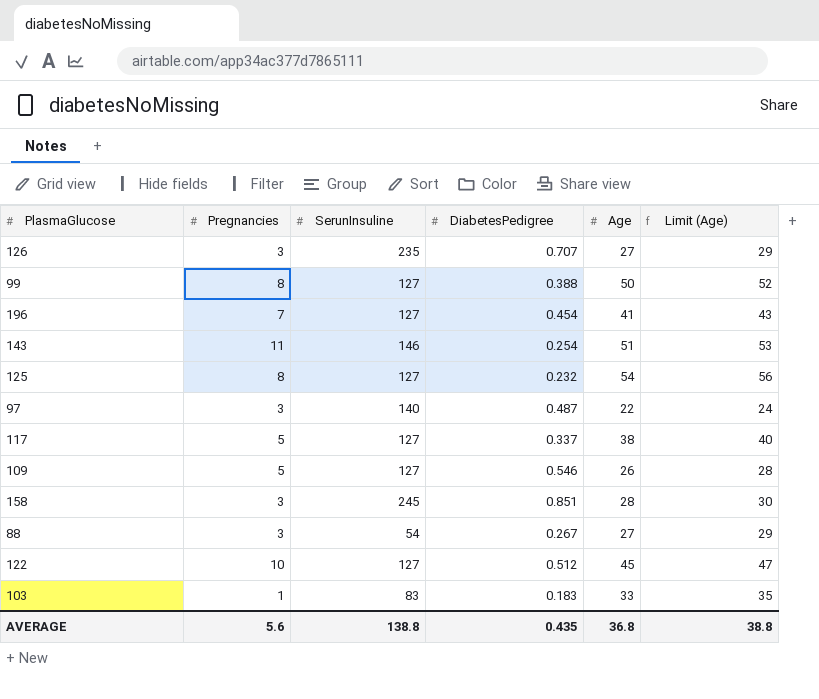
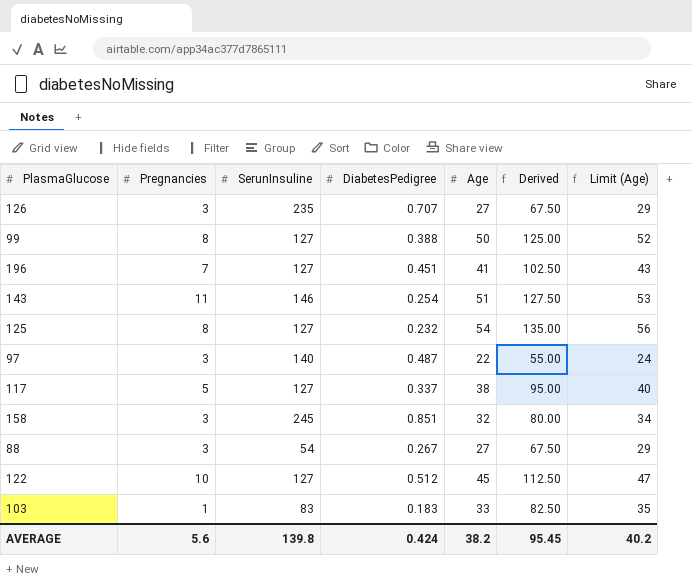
column Derived | formula: none -> [Age] * 2.5
row 109: 5 | 127 | 0.546 | 26 | 28 -> none
196 | DiabetesPedigree: 0.454 -> 0.451
158 | Age: 28 -> 32
158 | Limit (Age): 30 -> 34
AVERAGE | SerunInsuline: 138.8 -> 139.8
AVERAGE | DiabetesPedigree: 0.435 -> 0.424
AVERAGE | Age: 36.8 -> 38.2
AVERAGE | Limit (Age): 38.8 -> 40.2

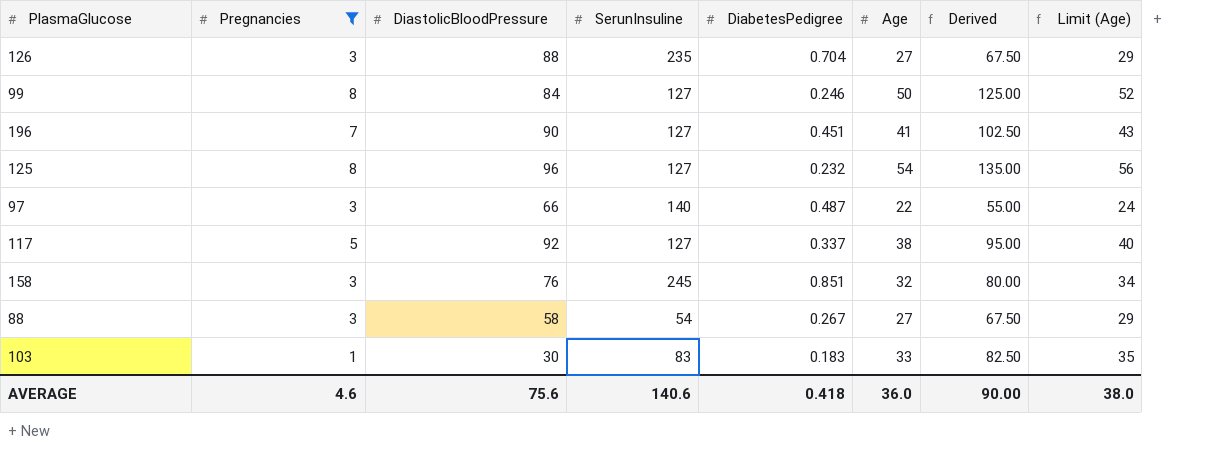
filter: none -> Pregnancies <= 8
column DiastolicBloodPressure | position: none -> 3
126 | DiabetesPedigree: 0.707 -> 0.704
99 | DiabetesPedigree: 0.388 -> 0.246
AVERAGE | Pregnancies: 5.6 -> 4.6
AVERAGE | SerunInsuline: 139.8 -> 140.6
AVERAGE | DiabetesPedigree: 0.424 -> 0.418
AVERAGE | Age: 38.2 -> 36.0
AVERAGE | Derived: 95.45 -> 90.00
AVERAGE | Limit (Age): 40.2 -> 38.0

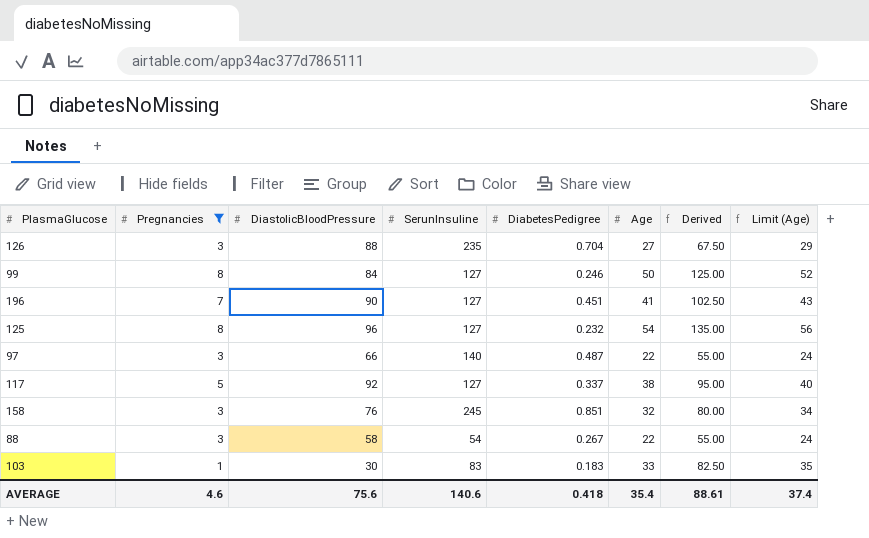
88 | Age: 27 -> 22
88 | Derived: 67.50 -> 55.00
88 | Limit (Age): 29 -> 24
AVERAGE | Age: 36.0 -> 35.4
AVERAGE | Derived: 90.00 -> 88.61
AVERAGE | Limit (Age): 38.0 -> 37.4

